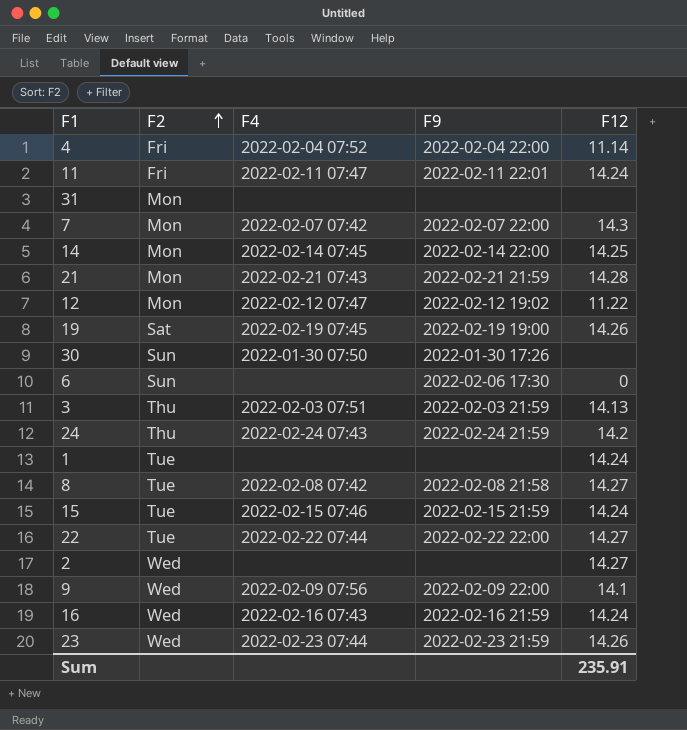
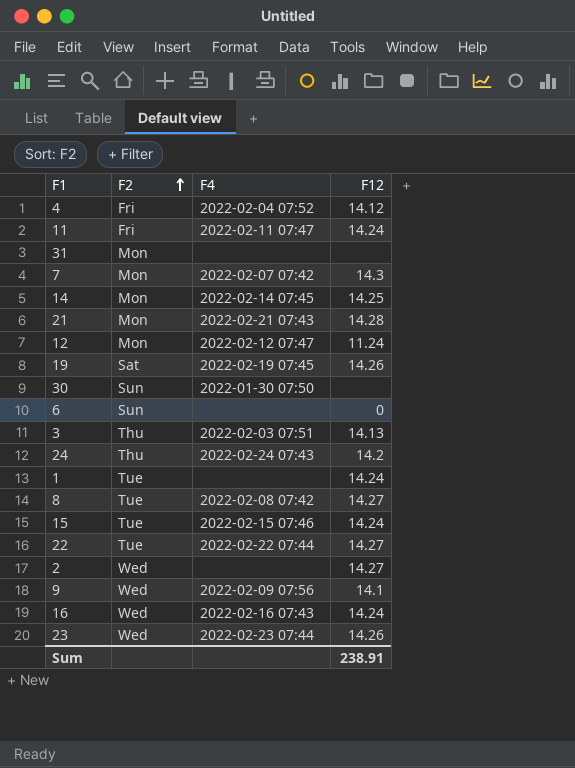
column F9 | position: 4 -> none
4 | F12: 11.14 -> 14.12
12 | F12: 11.22 -> 11.24
Sum | F12: 235.91 -> 238.91

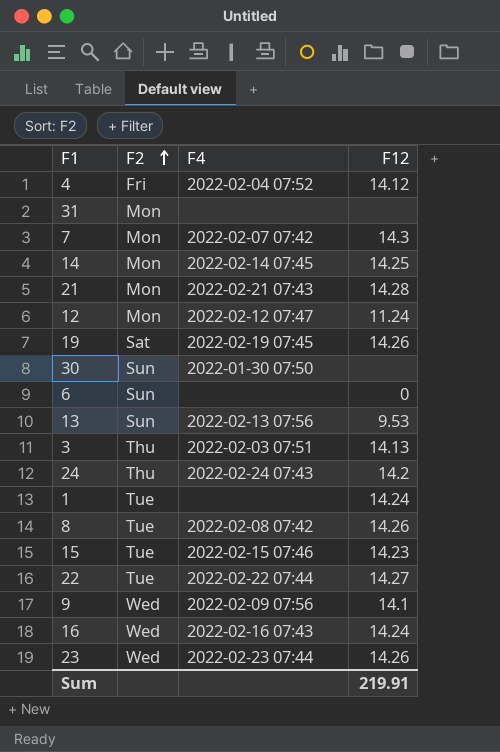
row 11: Fri | 2022-02-11 07:47 | 14.24 -> none
row 2: Wed | none | 14.27 -> none
row 13: none -> Sun | 2022-02-13 07:56 | 9.53
8 | F12: 14.27 -> 14.26
15 | F12: 14.24 -> 14.23
Sum | F12: 238.91 -> 219.91

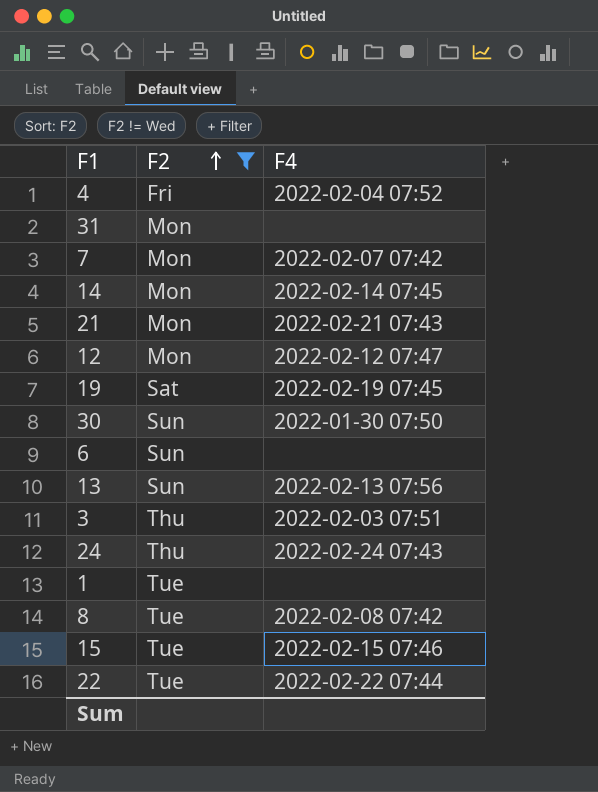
filter: none -> F2 != Wed
column F12 | position: 4 -> none

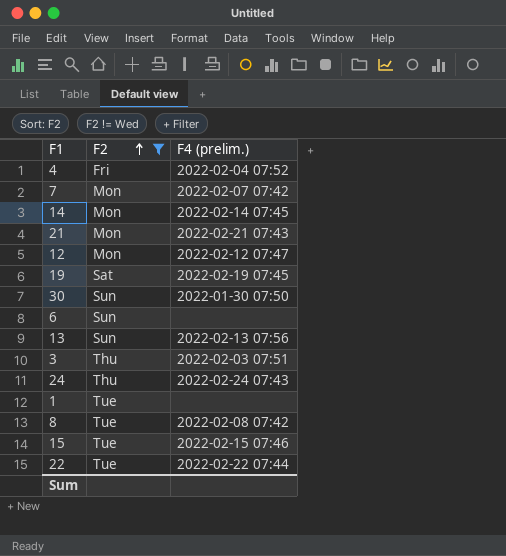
column name: F4 -> F4 (prelim.)
row 31: Mon | none -> none

